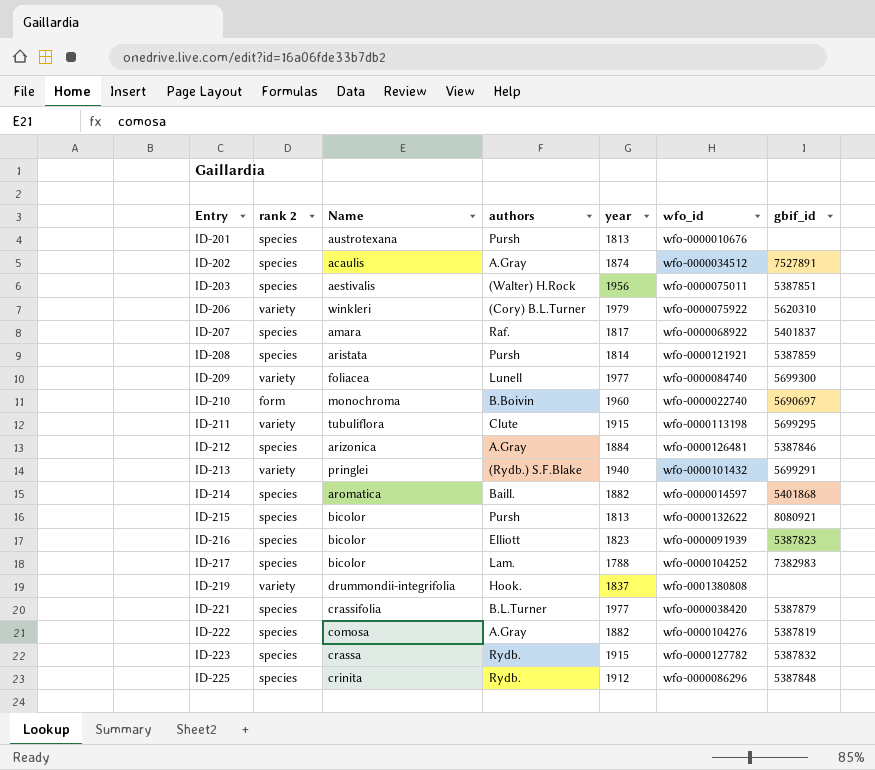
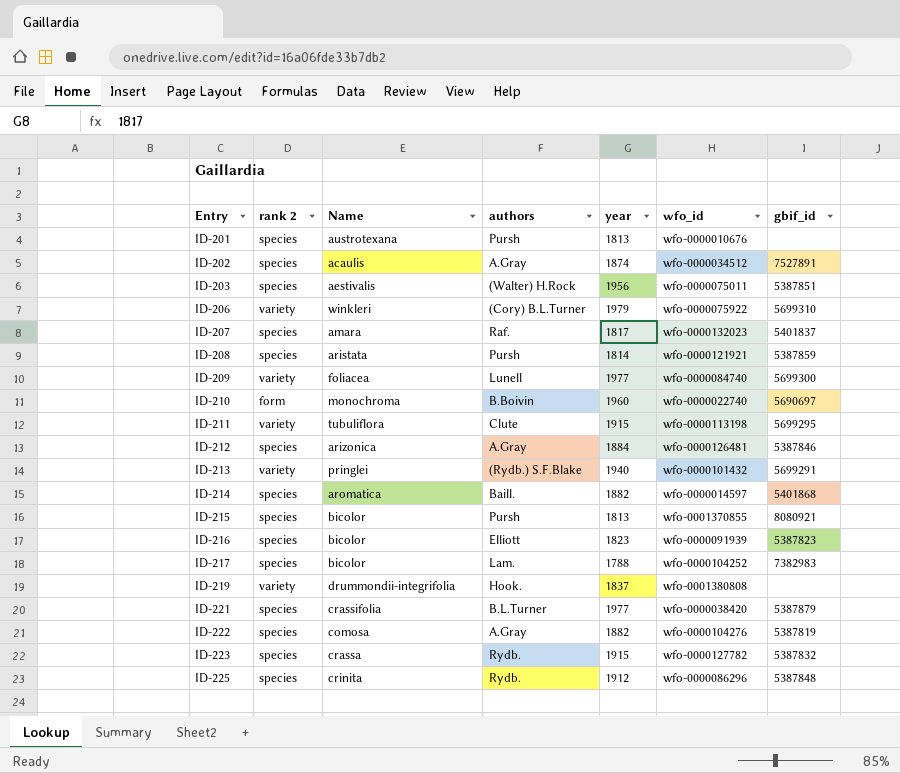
ID-206 | gbif_id: 5620310 -> 5699310
ID-207 | wfo_id: wfo-0000068922 -> wfo-0000132023
ID-215 | wfo_id: wfo-0000132622 -> wfo-0001370855

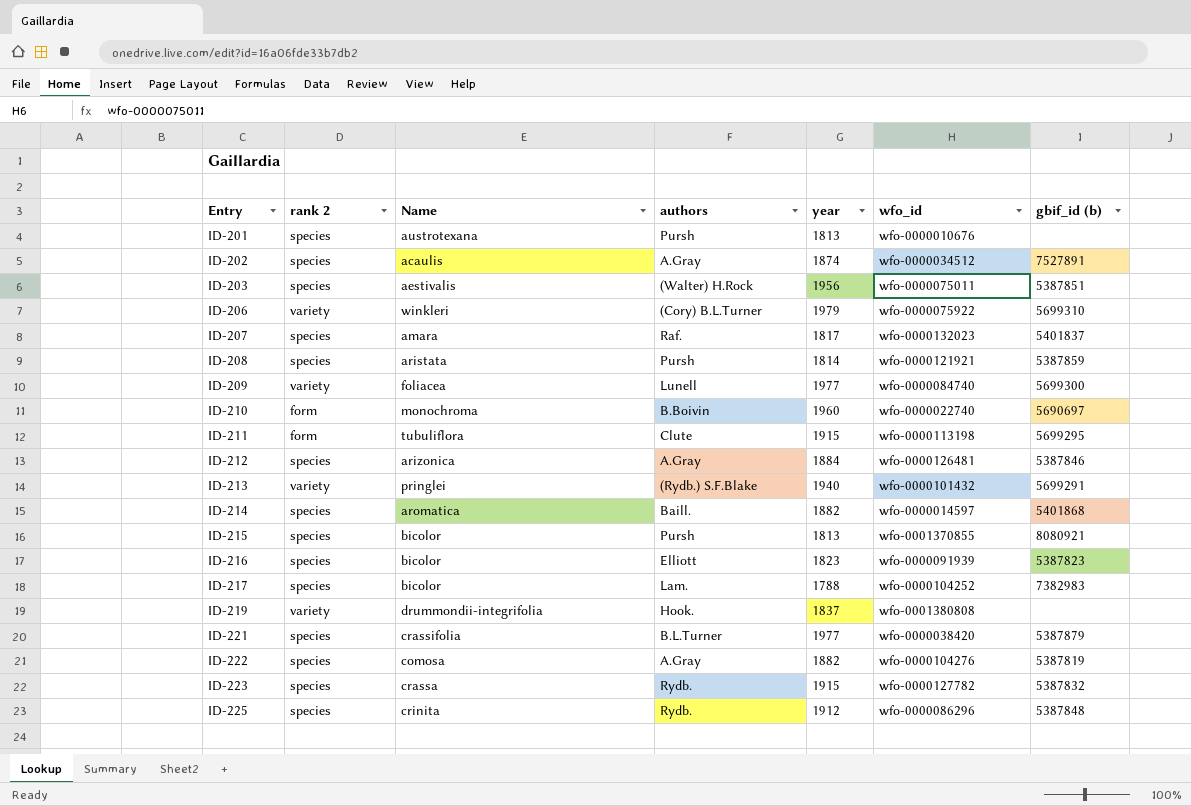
column name: gbif_id -> gbif_id (b)
ID-211 | rank 2: variety -> form

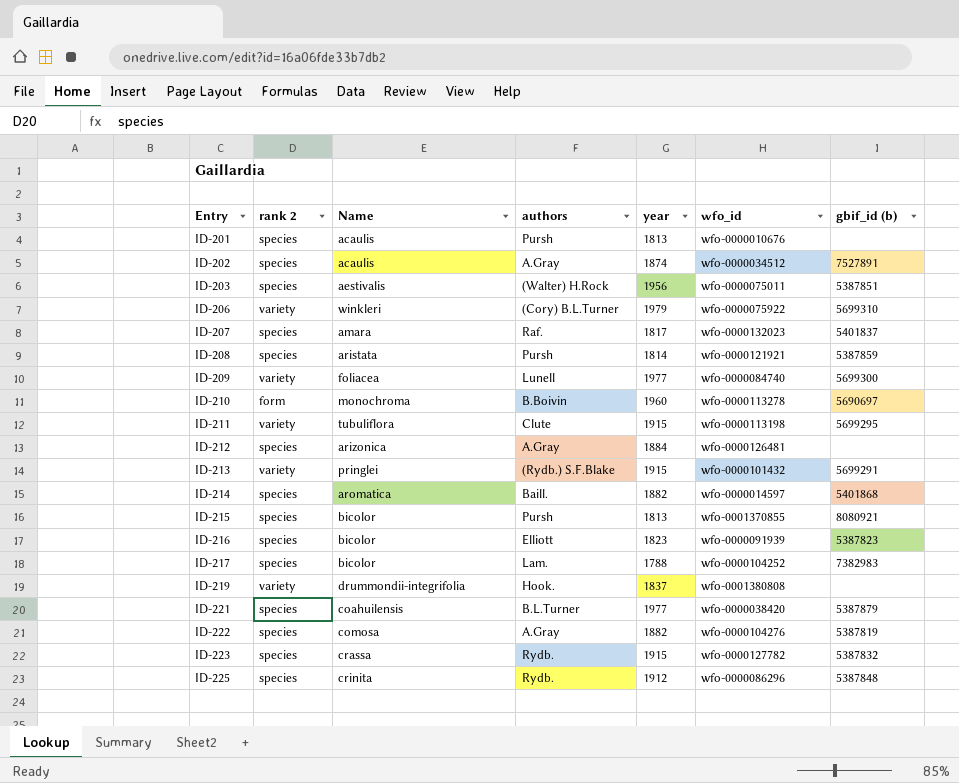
ID-201 | Name: austrotexana -> acaulis
ID-210 | wfo_id: wfo-0000022740 -> wfo-0000113278
ID-211 | rank 2: form -> variety
ID-212 | gbif_id (b): 5387846 -> none
ID-213 | year: 1940 -> 1915
ID-221 | Name: crassifolia -> coahuilensis

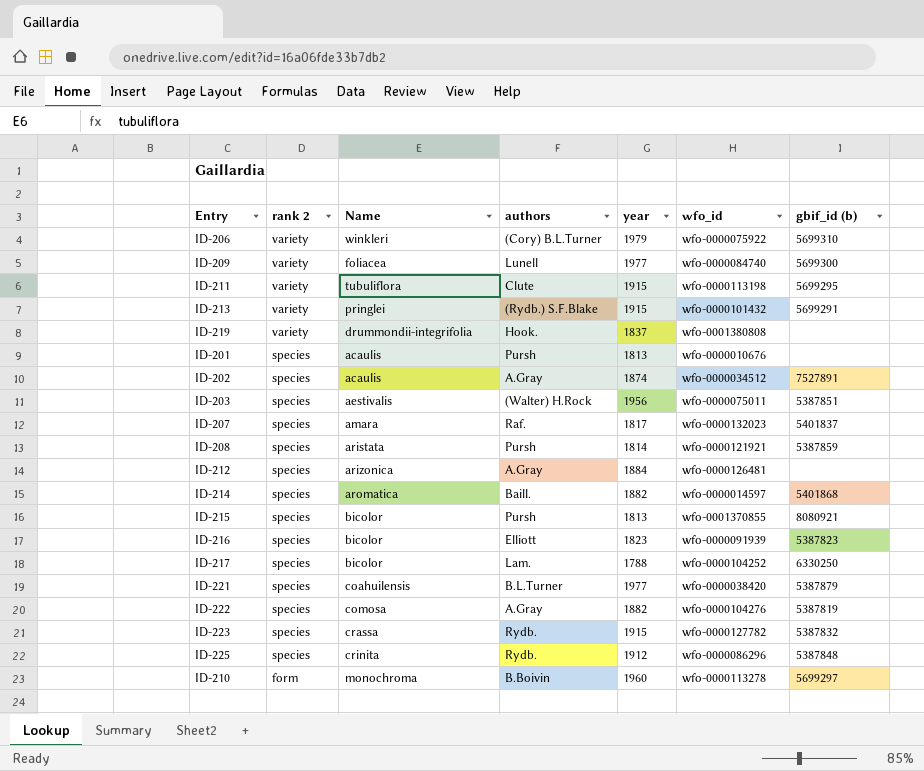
row order: Entry ascending -> rank 2 descending
ID-217 | gbif_id (b): 7382983 -> 6330250
ID-210 | gbif_id (b): 5690697 -> 5699297

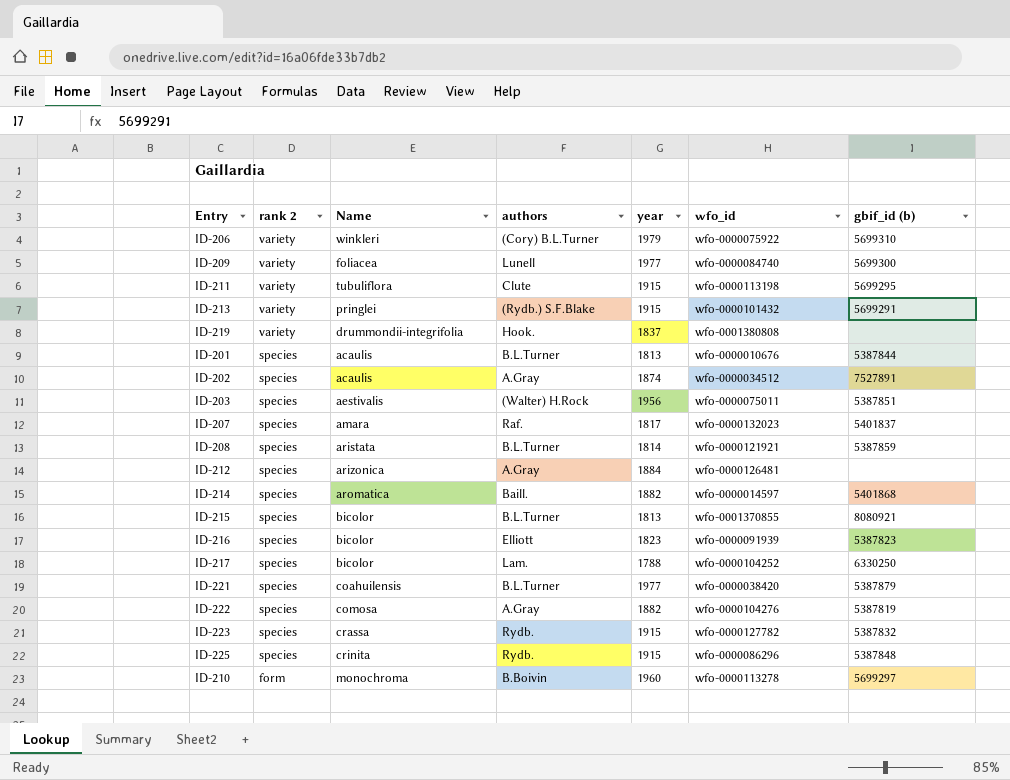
ID-201 | authors: Pursh -> B.L.Turner
ID-201 | gbif_id (b): none -> 5387844
ID-208 | authors: Pursh -> B.L.Turner
ID-215 | authors: Pursh -> B.L.Turner
ID-225 | year: 1912 -> 1915

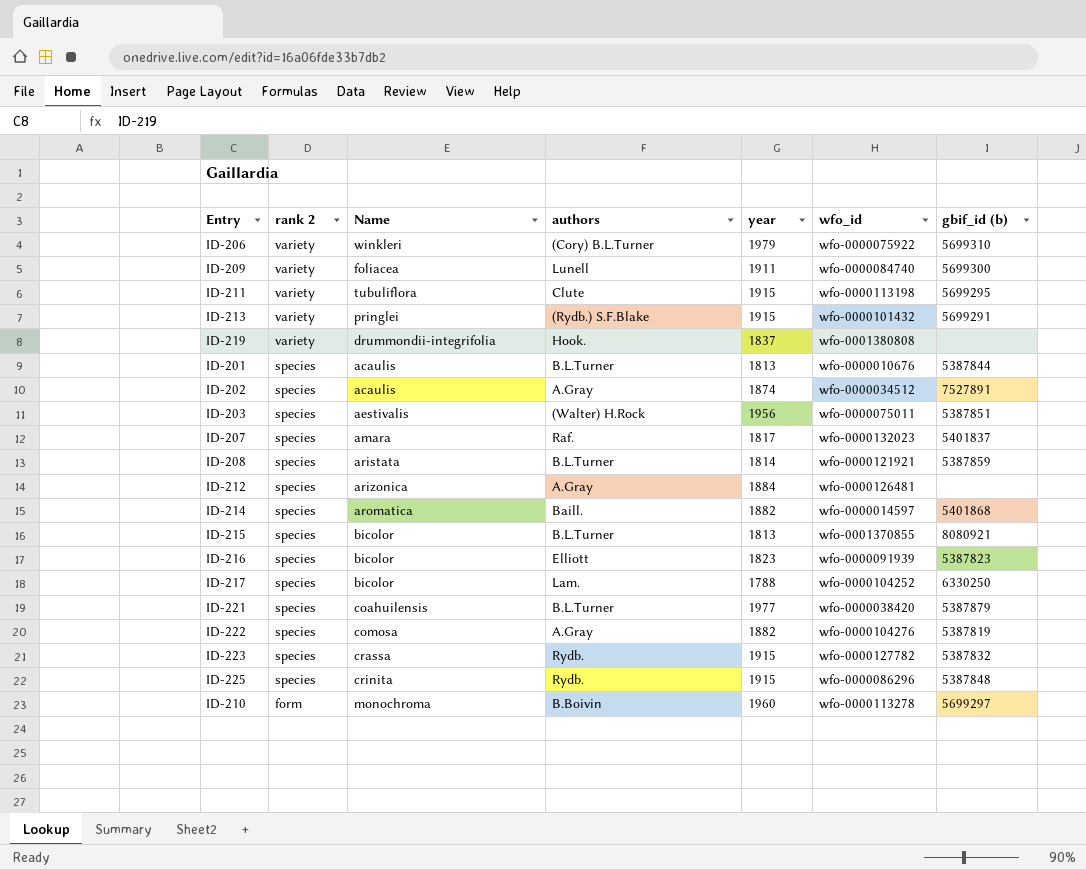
ID-209 | year: 1977 -> 1911

